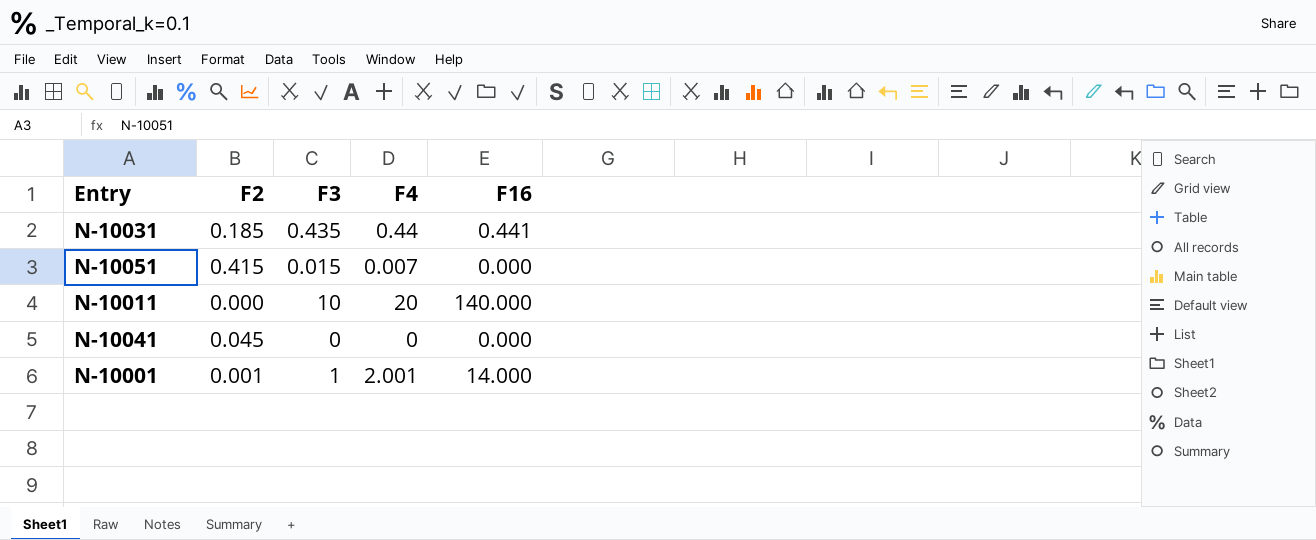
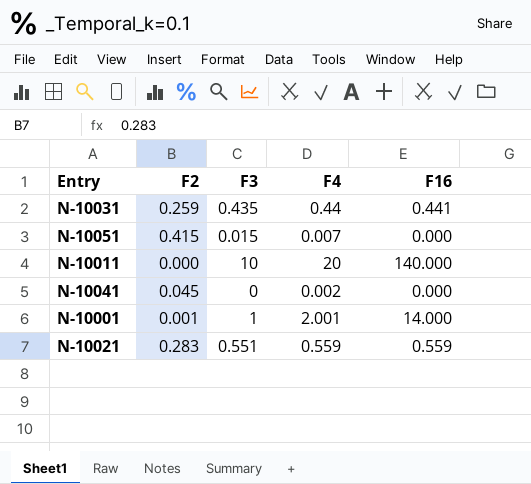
N-10031 | F2: 0.185 -> 0.259
N-10041 | F4: 0 -> 0.002
row N-10021: none -> 0.283 | 0.551 | 0.559 | 0.559

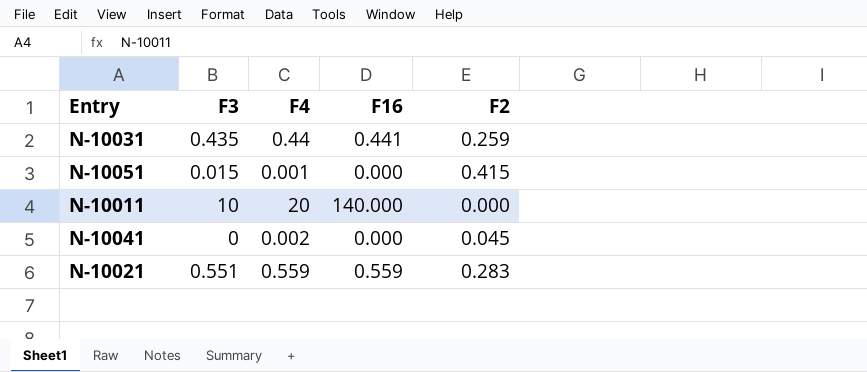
column F2 | position: 2 -> 5
row N-10001: 0.001 | 1 | 2.001 | 14.000 -> none
N-10051 | F4: 0.007 -> 0.001

